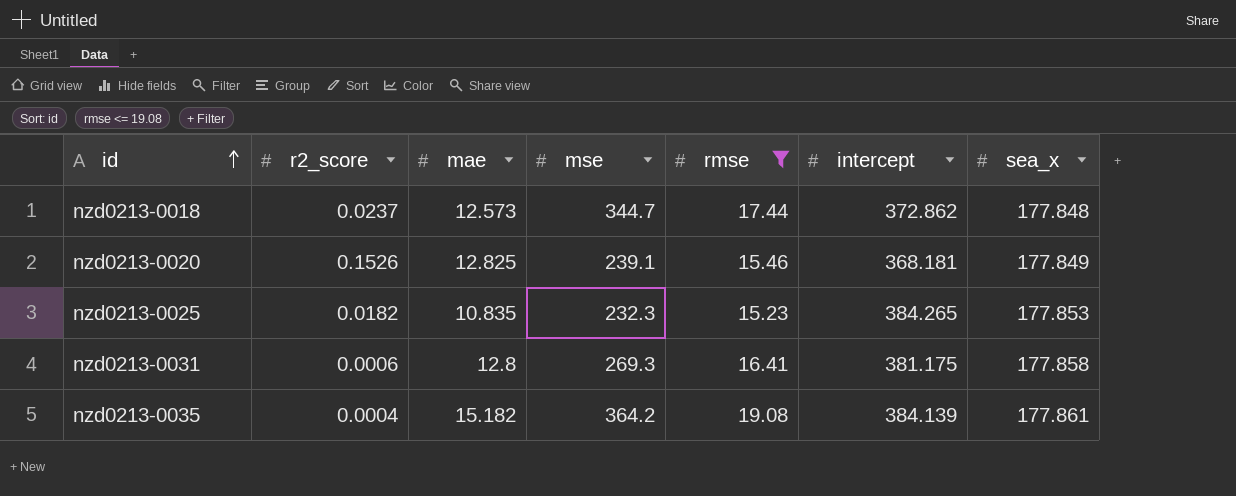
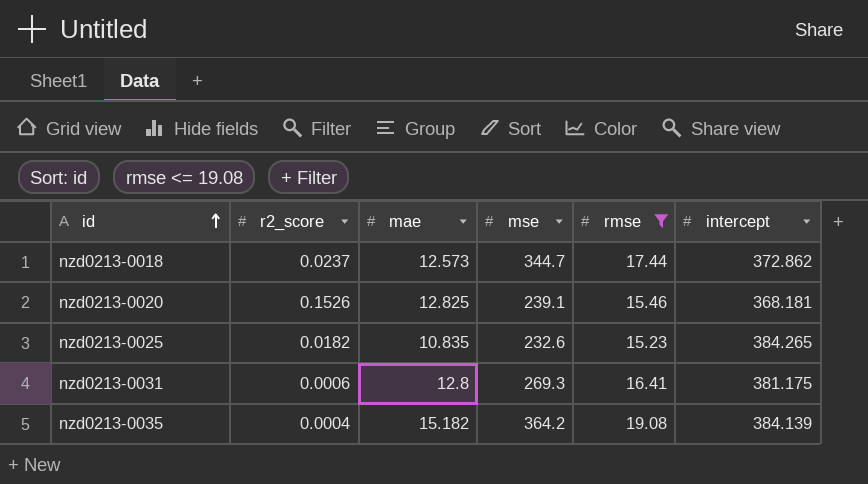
column sea_x | position: 7 -> none
nzd0213-0025 | mse: 232.3 -> 232.6

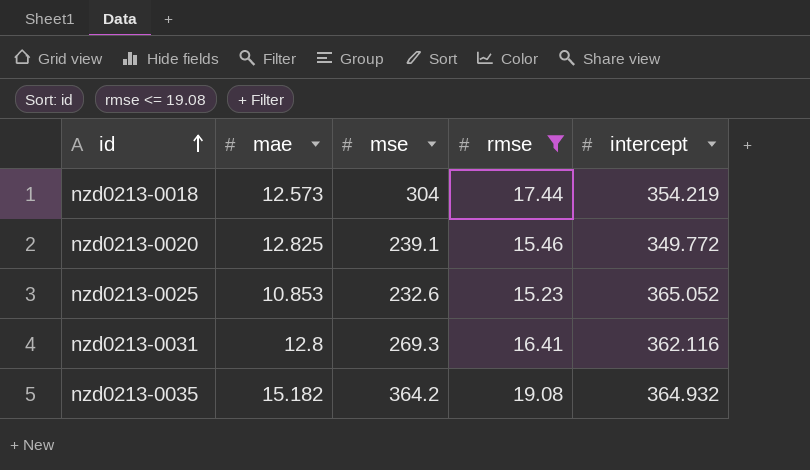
column r2_score | position: 2 -> none
nzd0213-0018 | mse: 344.7 -> 304
nzd0213-0018 | intercept: 372.862 -> 354.219
nzd0213-0020 | intercept: 368.181 -> 349.772
nzd0213-0025 | mae: 10.835 -> 10.853
nzd0213-0025 | intercept: 384.265 -> 365.052
nzd0213-0031 | intercept: 381.175 -> 362.116
nzd0213-0035 | intercept: 384.139 -> 364.932

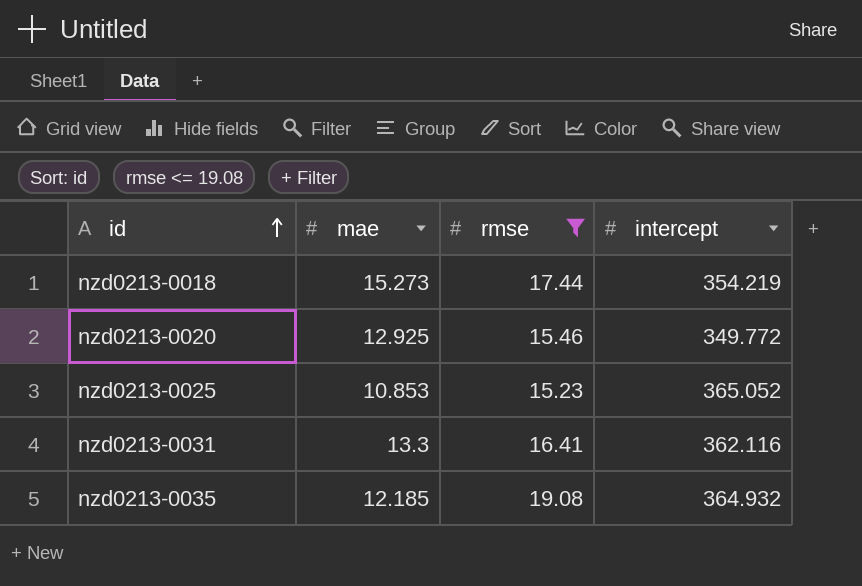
column mse | position: 3 -> none
nzd0213-0018 | mae: 12.573 -> 15.273
nzd0213-0020 | mae: 12.825 -> 12.925
nzd0213-0031 | mae: 12.8 -> 13.3
nzd0213-0035 | mae: 15.182 -> 12.185

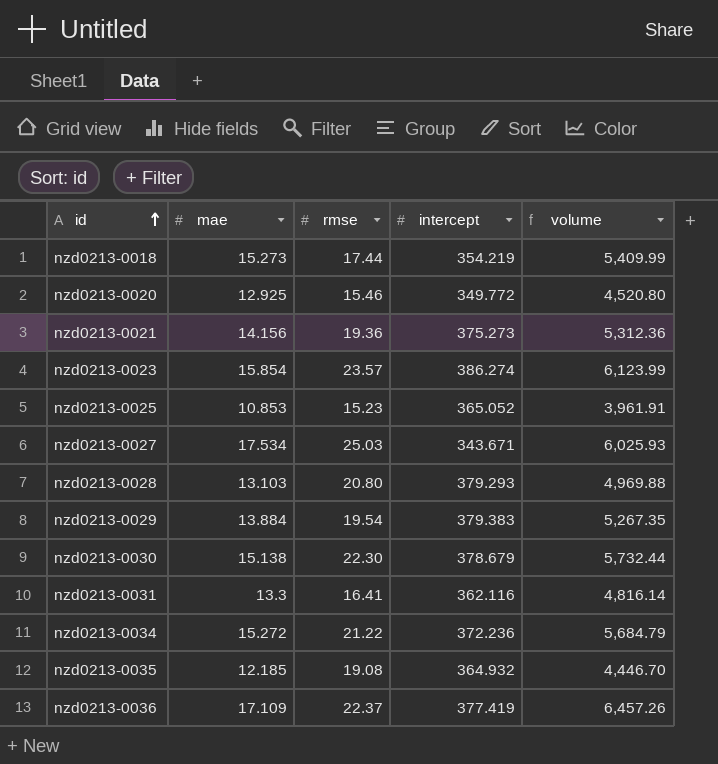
filter: rmse <= 19.08 -> none
column volume | formula: none -> [mae] * [intercept]

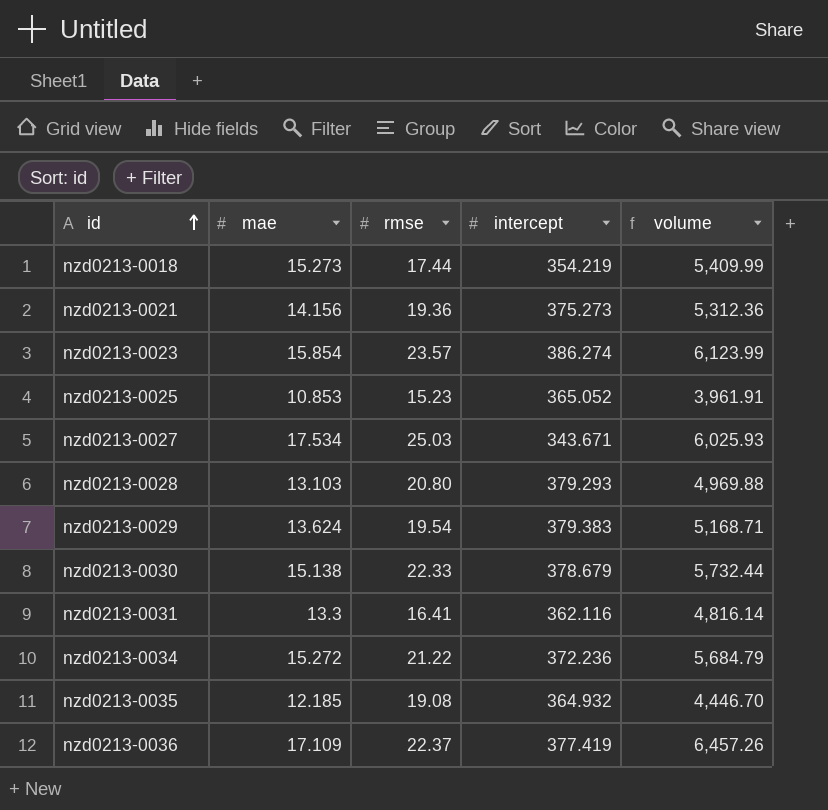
row nzd0213-0020: 12.925 | 15.46 | 349.772 | 4,520.80 -> none
nzd0213-0029 | mae: 13.884 -> 13.624
nzd0213-0029 | volume: 5,267.35 -> 5,168.71
nzd0213-0030 | rmse: 22.30 -> 22.33

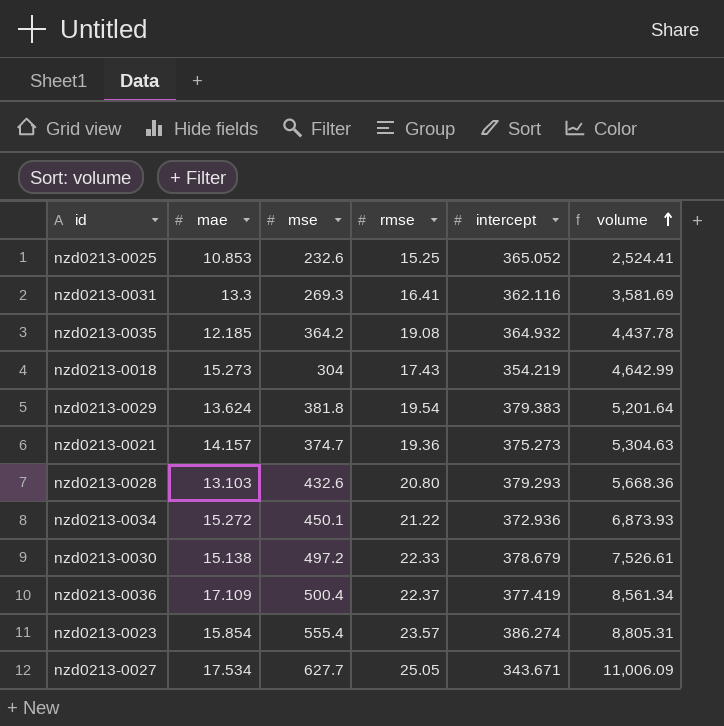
row order: id ascending -> volume ascending
column mse | position: none -> 3
column volume | formula: [mae] * [intercept] -> [mae] * [mse]
nzd0213-0025 | rmse: 15.23 -> 15.25
nzd0213-0018 | rmse: 17.44 -> 17.43
nzd0213-0021 | mae: 14.156 -> 14.157
nzd0213-0034 | intercept: 372.236 -> 372.936
nzd0213-0027 | rmse: 25.03 -> 25.05

